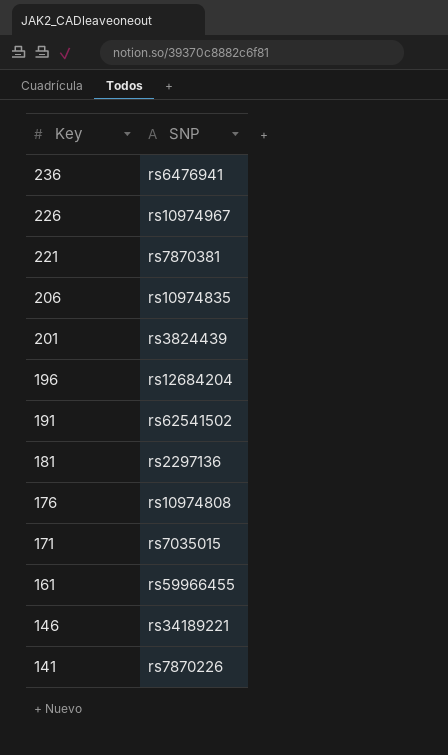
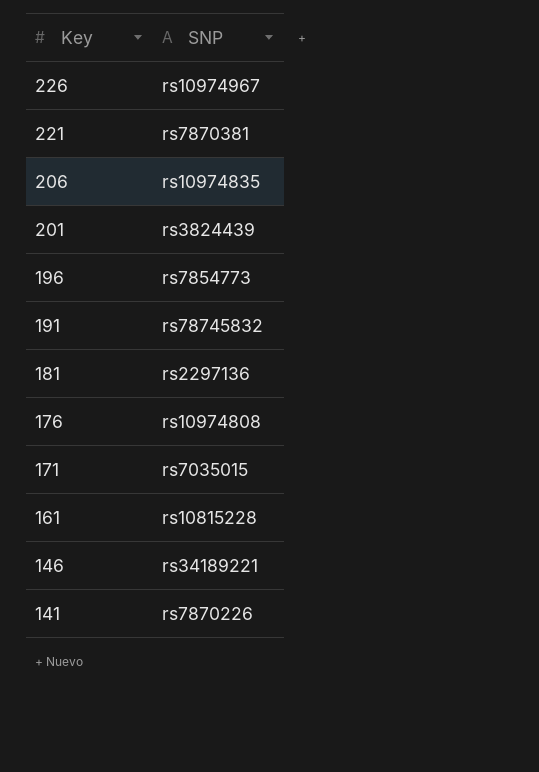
row 236: rs6476941 -> none
196 | SNP: rs12684204 -> rs7854773
191 | SNP: rs62541502 -> rs78745832
161 | SNP: rs59966455 -> rs10815228

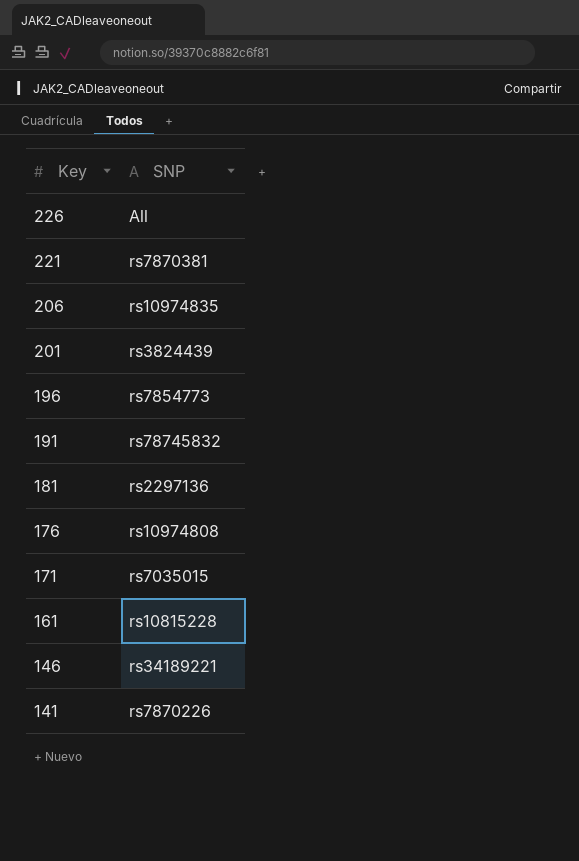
226 | SNP: rs10974967 -> All

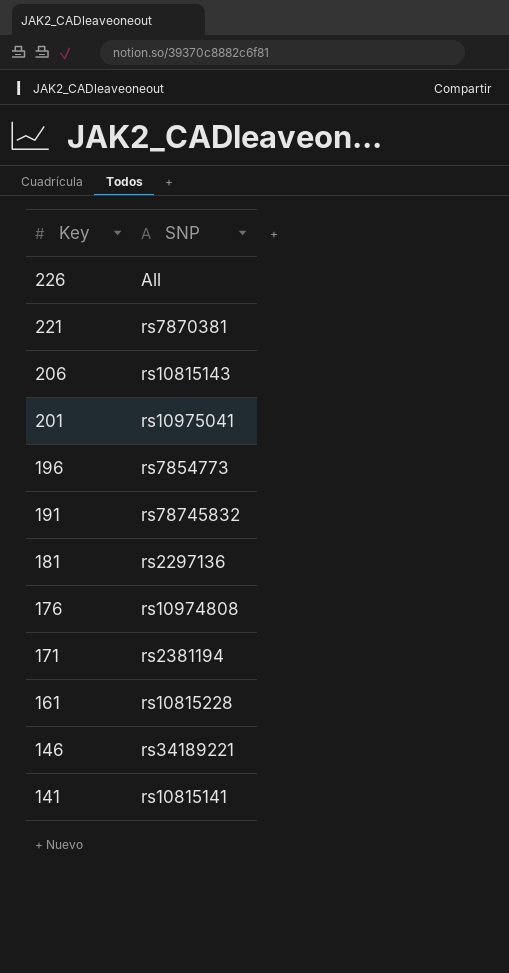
206 | SNP: rs10974835 -> rs10815143
201 | SNP: rs3824439 -> rs10975041
171 | SNP: rs7035015 -> rs2381194
141 | SNP: rs7870226 -> rs10815141

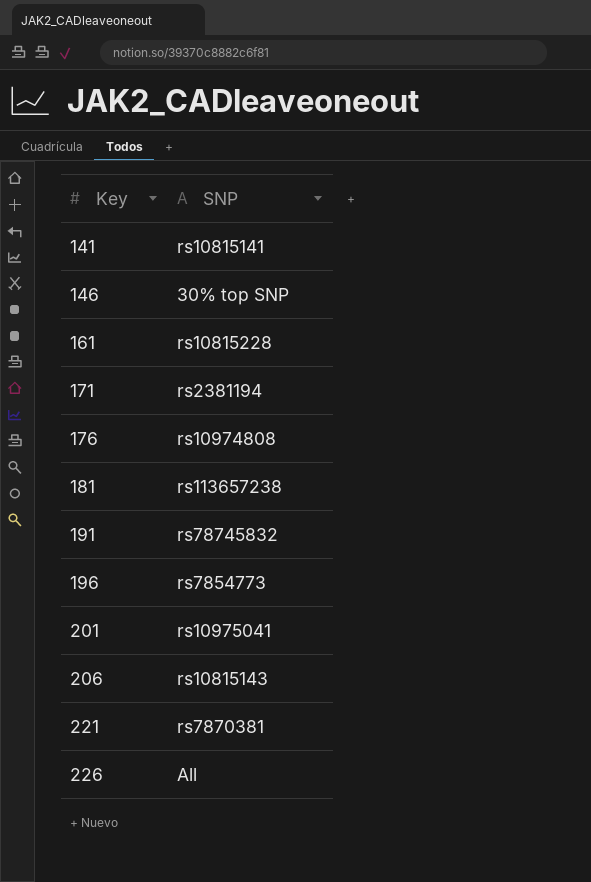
row order: Key descending -> Key ascending
146 | SNP: rs34189221 -> 30% top SNP
181 | SNP: rs2297136 -> rs113657238

